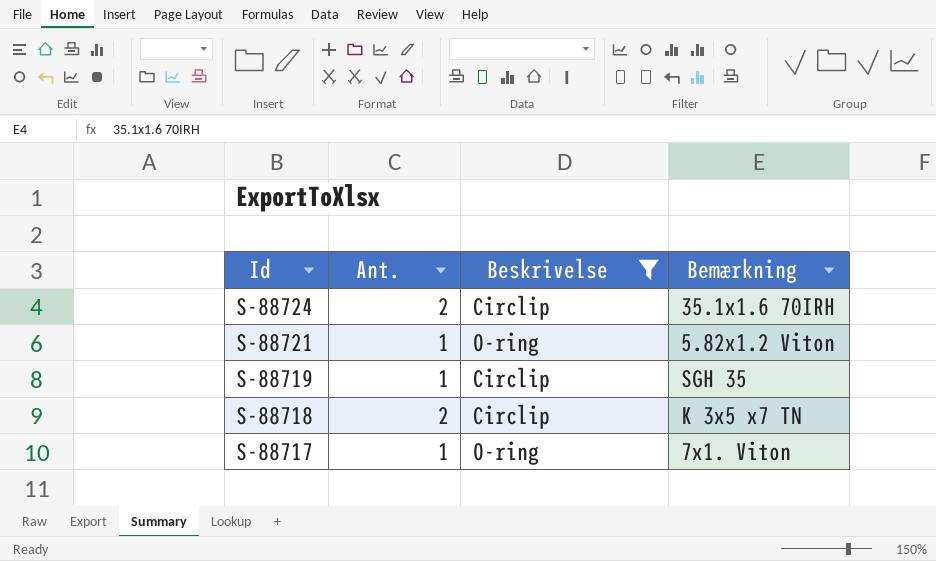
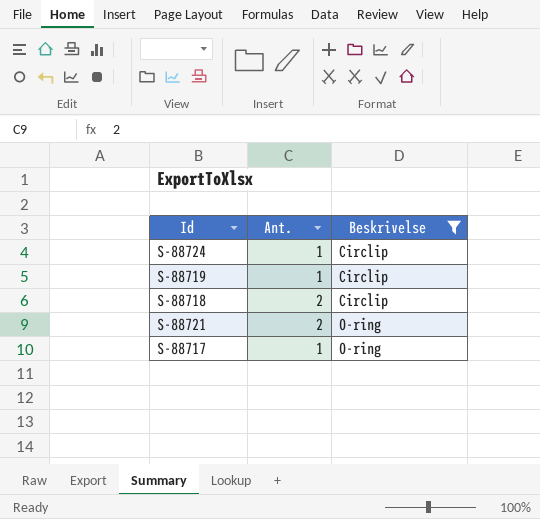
row order: Id descending -> Beskrivelse ascending
column Bemærkning | position: 4 -> none
S-88724 | Ant.: 2 -> 1
S-88721 | Ant.: 1 -> 2

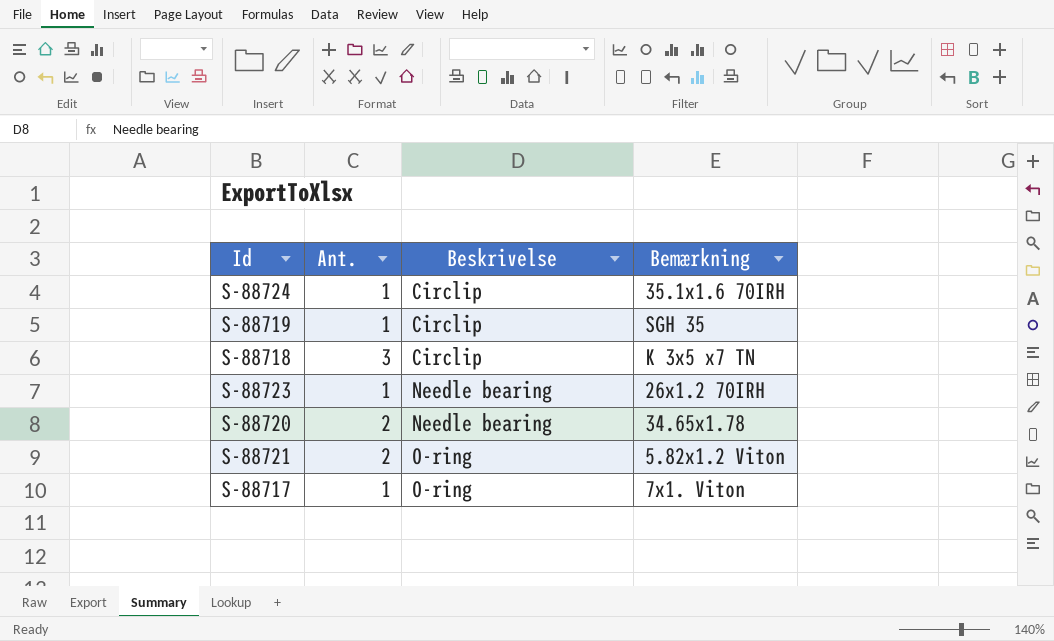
filter: Beskrivelse != Needle bearing -> none
column Bemærkning | position: none -> 4
S-88718 | Ant.: 2 -> 3

